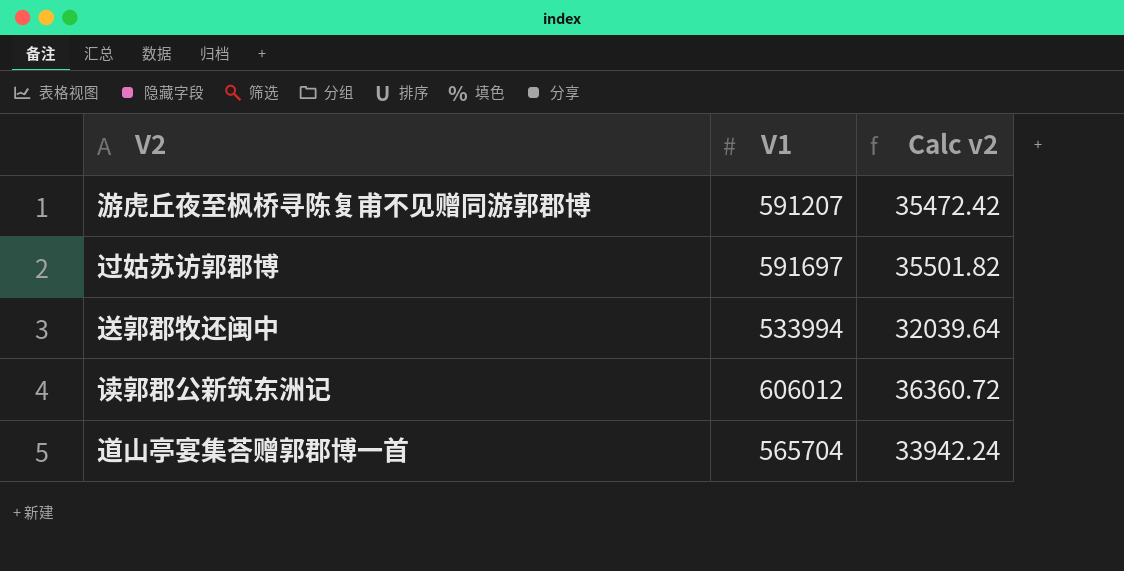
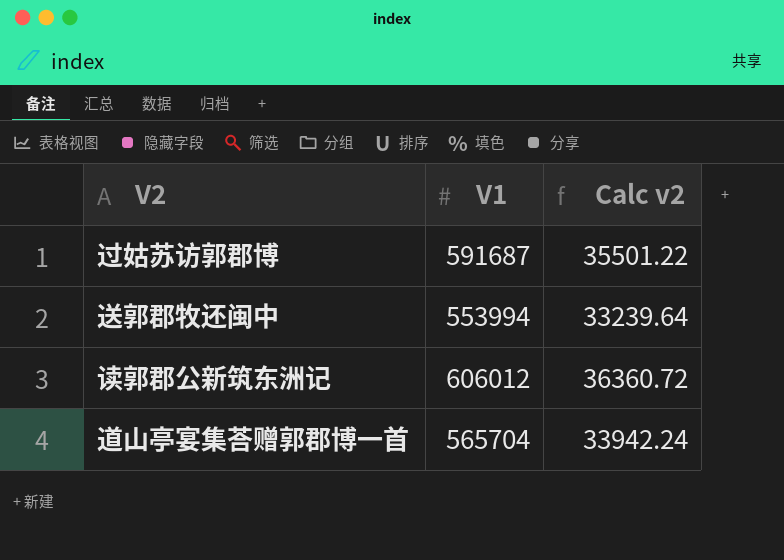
row 游虎丘夜至枫桥寻陈复甫不见赠同游郭郡博: 591207 | 35472.42 -> none
过姑苏访郭郡博 | V1: 591697 -> 591687
过姑苏访郭郡博 | Calc v2: 35501.82 -> 35501.22
送郭郡牧还闽中 | V1: 533994 -> 553994
送郭郡牧还闽中 | Calc v2: 32039.64 -> 33239.64

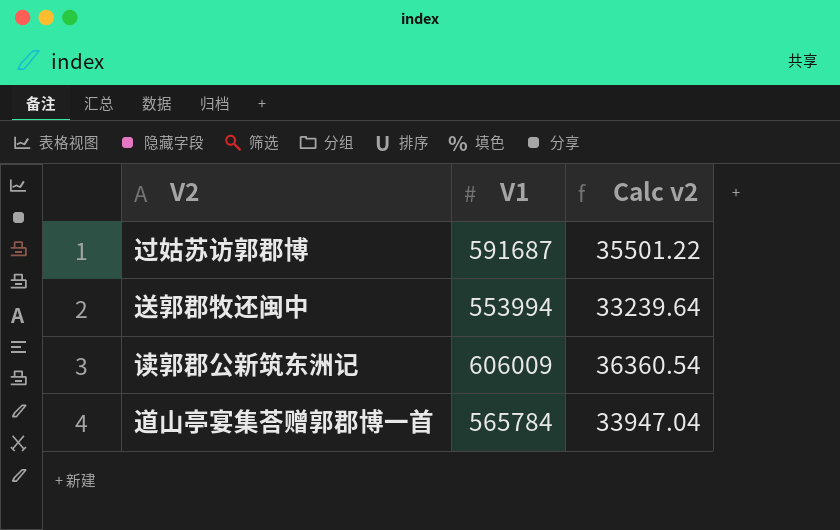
读郭郡公新筑东洲记 | V1: 606012 -> 606009
读郭郡公新筑东洲记 | Calc v2: 36360.72 -> 36360.54
道山亭宴集荅赠郭郡博一首 | V1: 565704 -> 565784
道山亭宴集荅赠郭郡博一首 | Calc v2: 33942.24 -> 33947.04

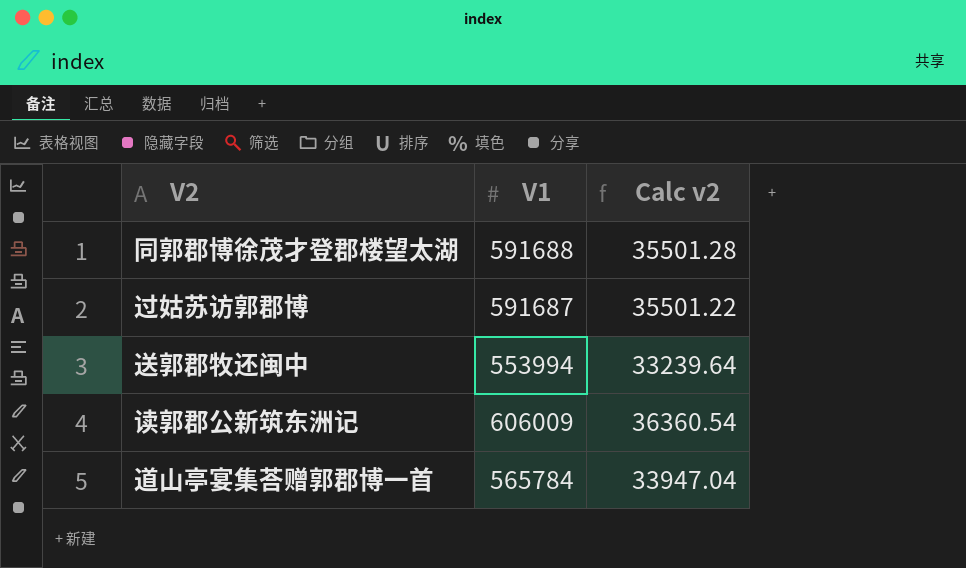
row 同郭郡博徐茂才登郡楼望太湖: none -> 591688 | 35501.28

